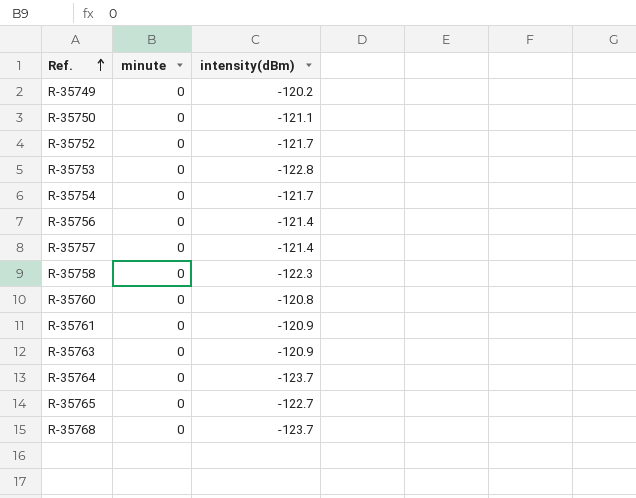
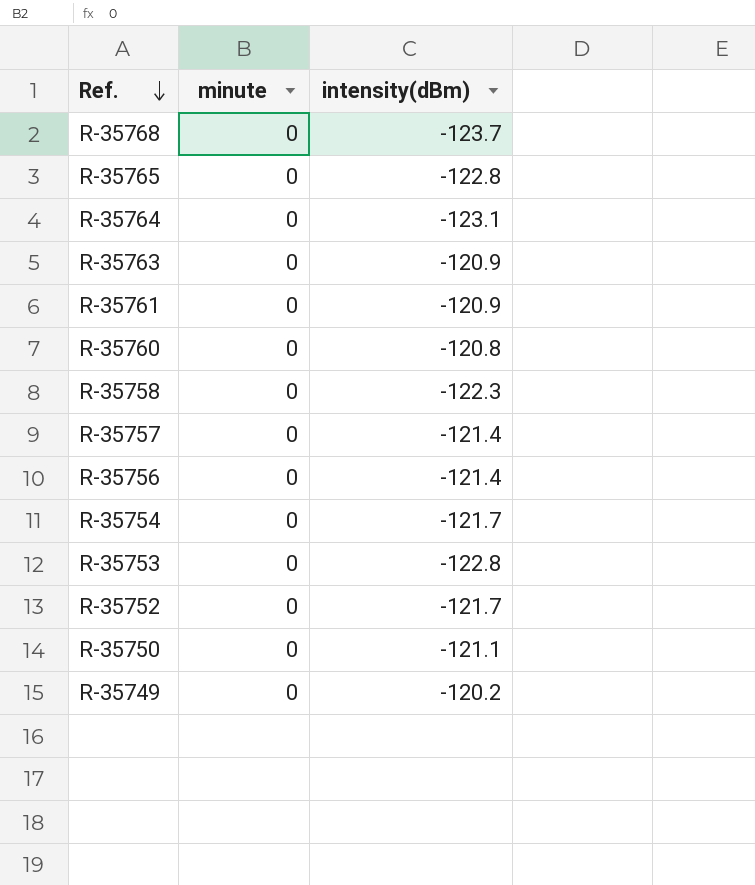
row order: Ref. ascending -> Ref. descending
R-35765 | intensity(dBm): -122.7 -> -122.8
R-35764 | intensity(dBm): -123.7 -> -123.1

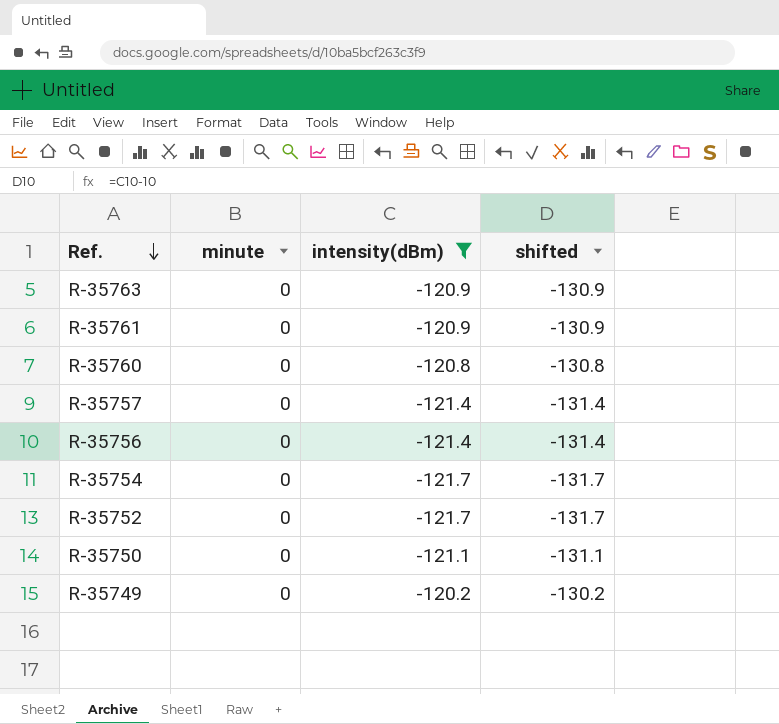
filter: none -> intensity(dBm) >= -121.7
column shifted | formula: none -> [intensity(dBm)] - 10

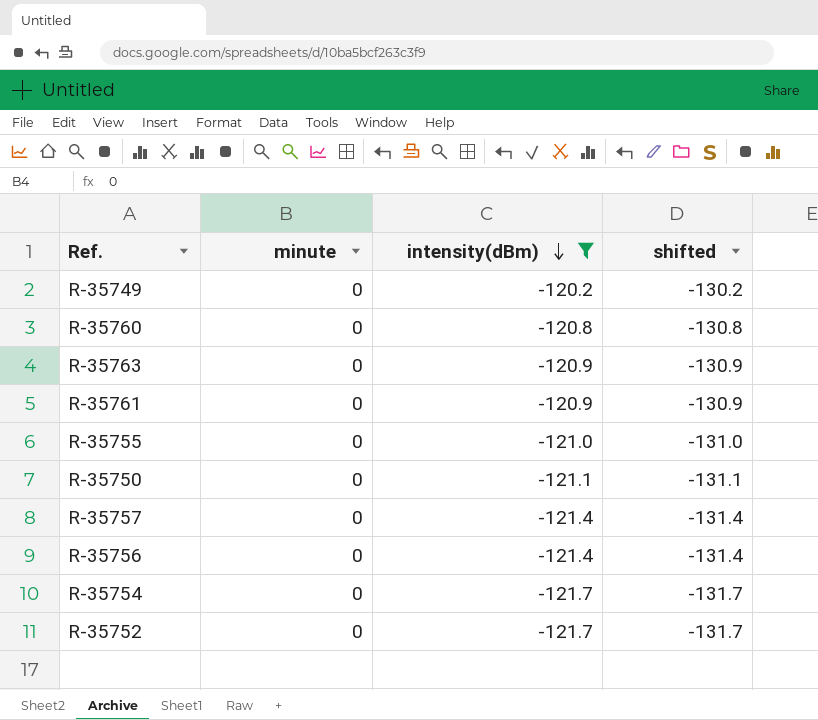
row order: Ref. descending -> intensity(dBm) descending
row R-35755: none -> 0 | -121.0 | -131.0

